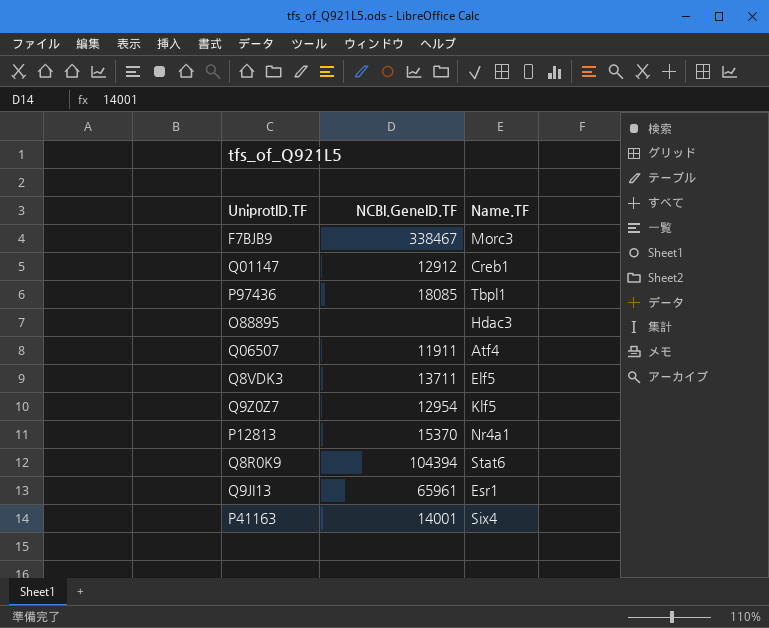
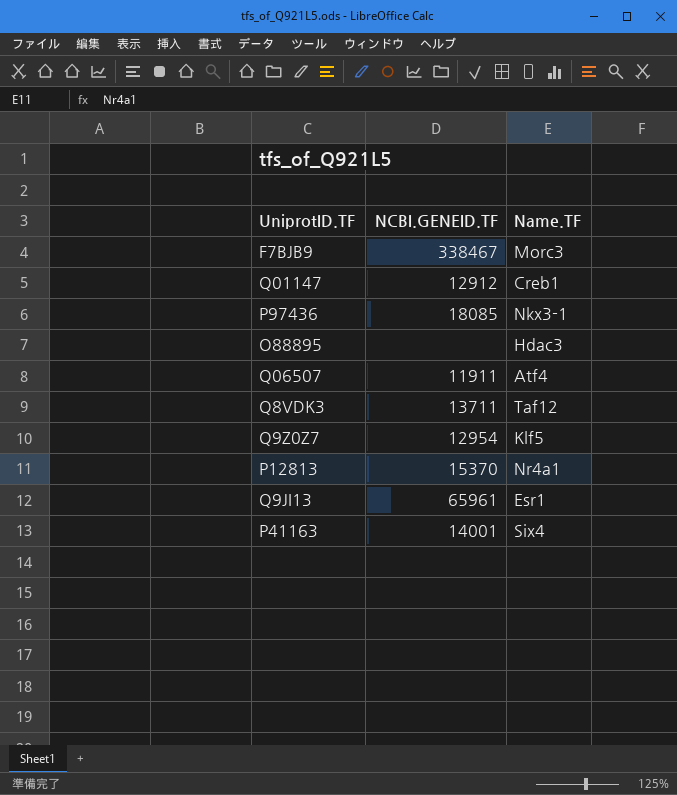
column name: NCBI.GeneID.TF -> NCBI.GENEID.TF
row Q8R0K9: 104394 | Stat6 -> none
P97436 | Name.TF: Tbpl1 -> Nkx3-1
Q8VDK3 | Name.TF: Elf5 -> Taf12

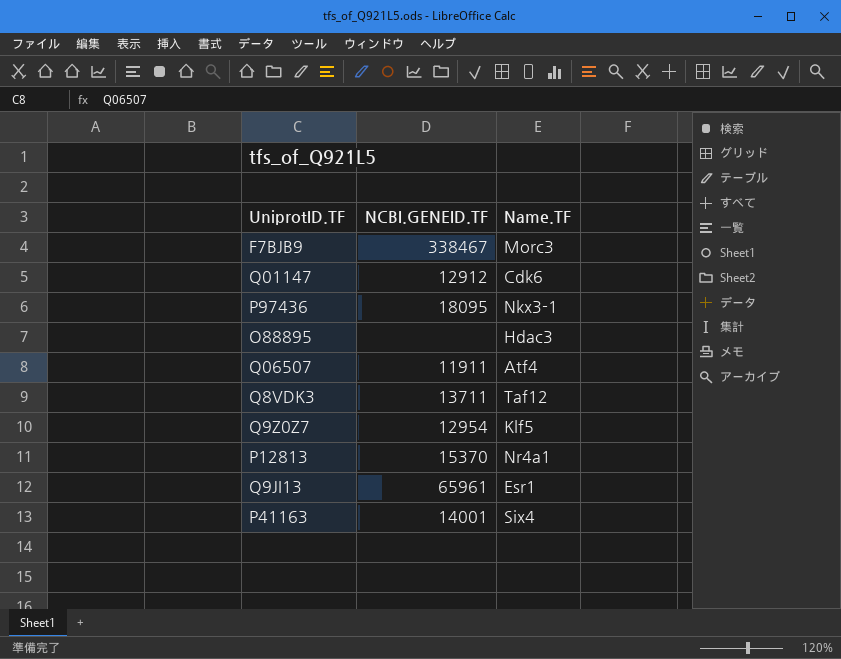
Q01147 | Name.TF: Creb1 -> Cdk6
P97436 | NCBI.GENEID.TF: 18085 -> 18095

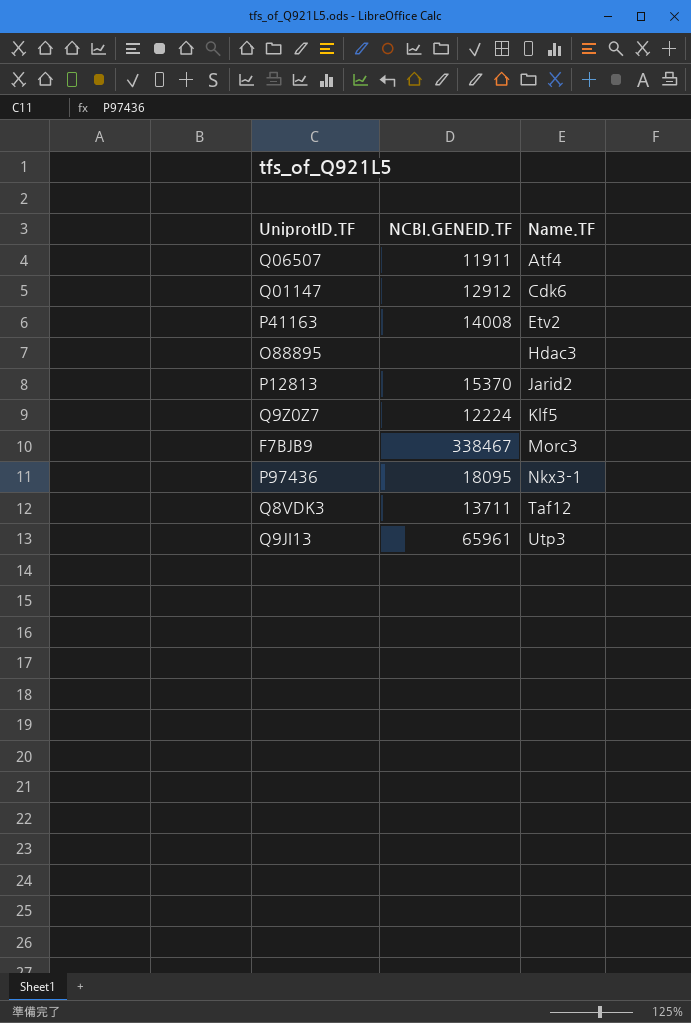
row order: none -> Name.TF ascending
P41163 | NCBI.GENEID.TF: 14001 -> 14008
P41163 | Name.TF: Six4 -> Etv2
P12813 | Name.TF: Nr4a1 -> Jarid2
Q9Z0Z7 | NCBI.GENEID.TF: 12954 -> 12224
Q9JI13 | Name.TF: Esr1 -> Utp3

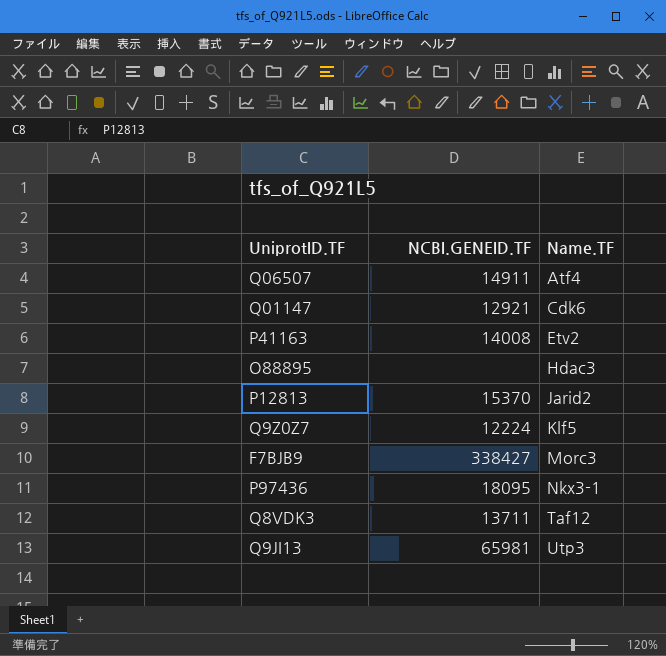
Q06507 | NCBI.GENEID.TF: 11911 -> 14911
Q01147 | NCBI.GENEID.TF: 12912 -> 12921
F7BJB9 | NCBI.GENEID.TF: 338467 -> 338427
Q9JI13 | NCBI.GENEID.TF: 65961 -> 65981

